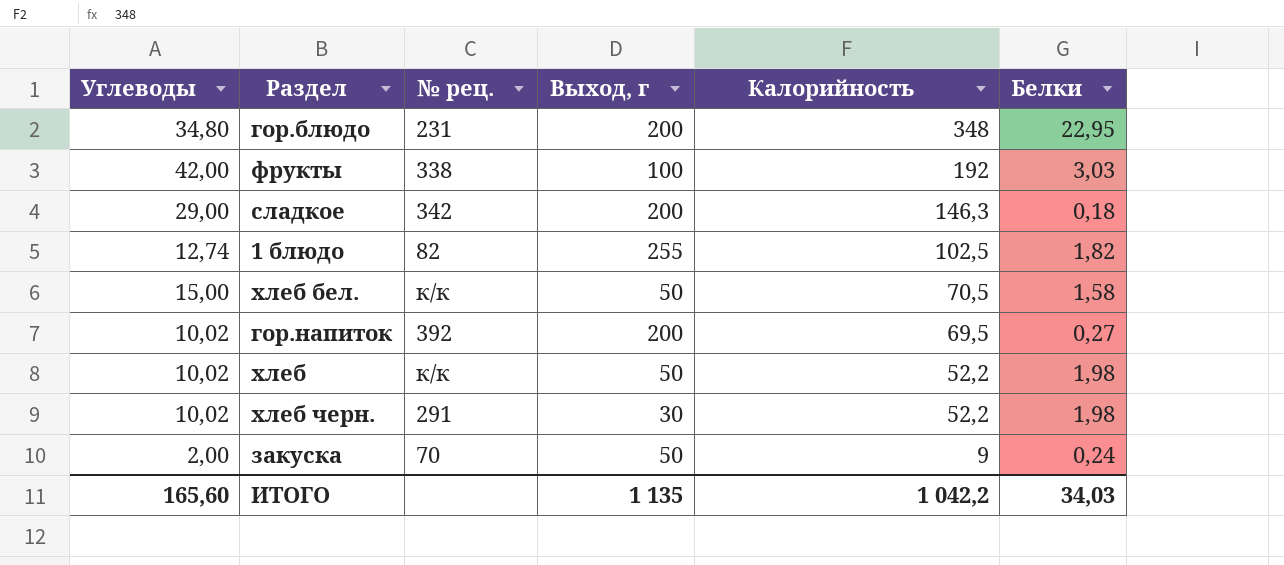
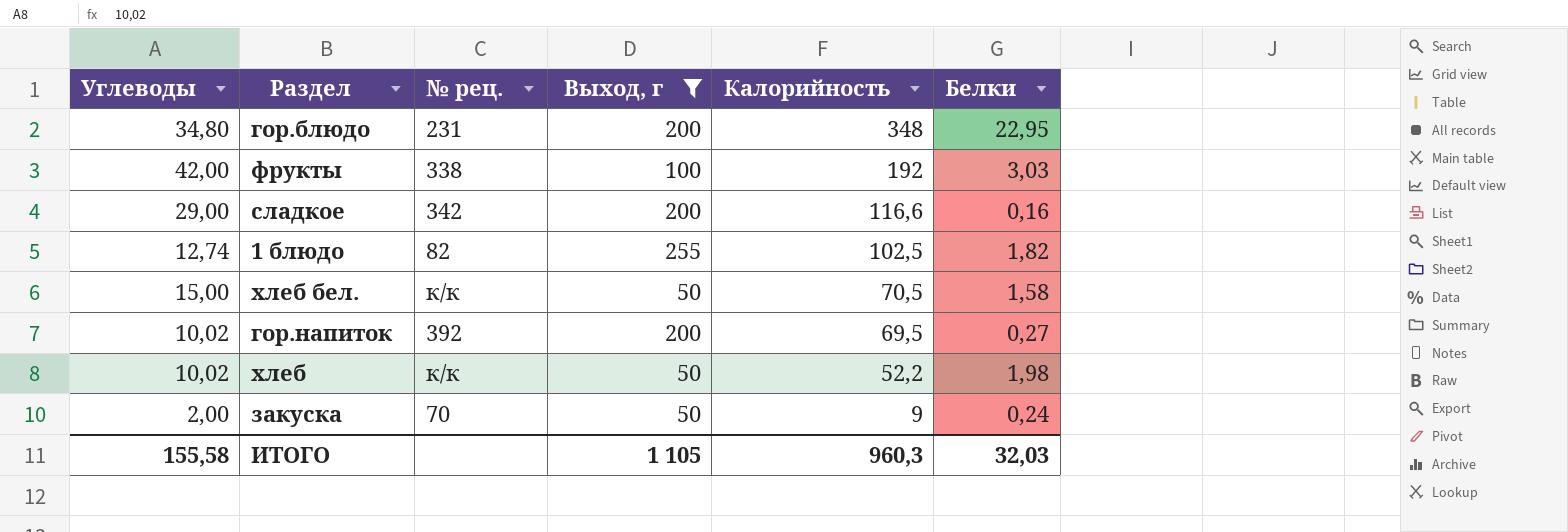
filter: none -> Выход, г != 30
сладкое | Калорийность: 146,3 -> 116,6
сладкое | Белки: 0,18 -> 0,16
ИТОГО | Углеводы: 165,60 -> 155,58
ИТОГО | Выход, г: 1 135 -> 1 105
ИТОГО | Калорийность: 1 042,2 -> 960,3
ИТОГО | Белки: 34,03 -> 32,03

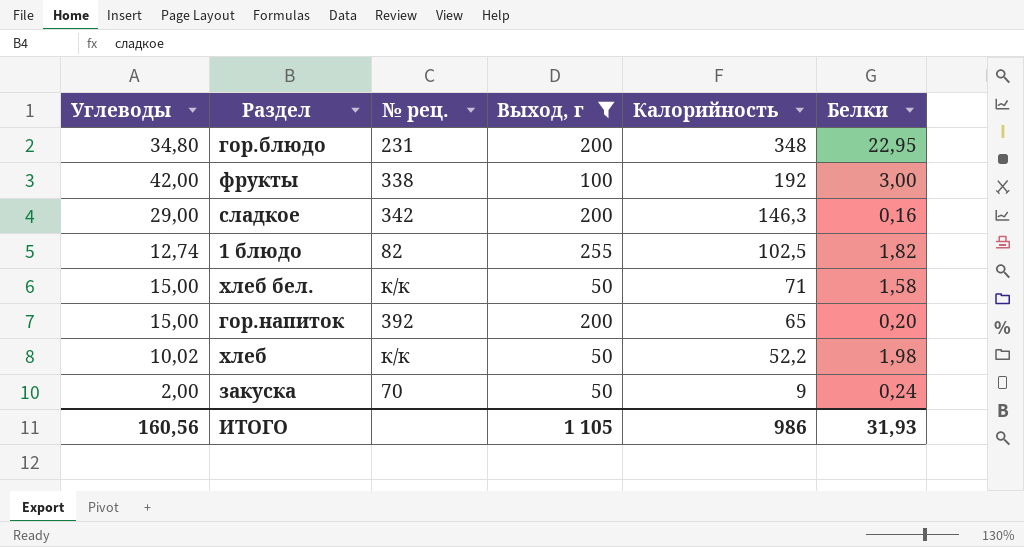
фрукты | Белки: 3,03 -> 3,00
сладкое | Калорийность: 116,6 -> 146,3
хлеб бел. | Калорийность: 70,5 -> 71
гор.напиток | Углеводы: 10,02 -> 15,00
гор.напиток | Калорийность: 69,5 -> 65
гор.напиток | Белки: 0,27 -> 0,20
ИТОГО | Углеводы: 155,58 -> 160,56
ИТОГО | Калорийность: 960,3 -> 986
ИТОГО | Белки: 32,03 -> 31,93

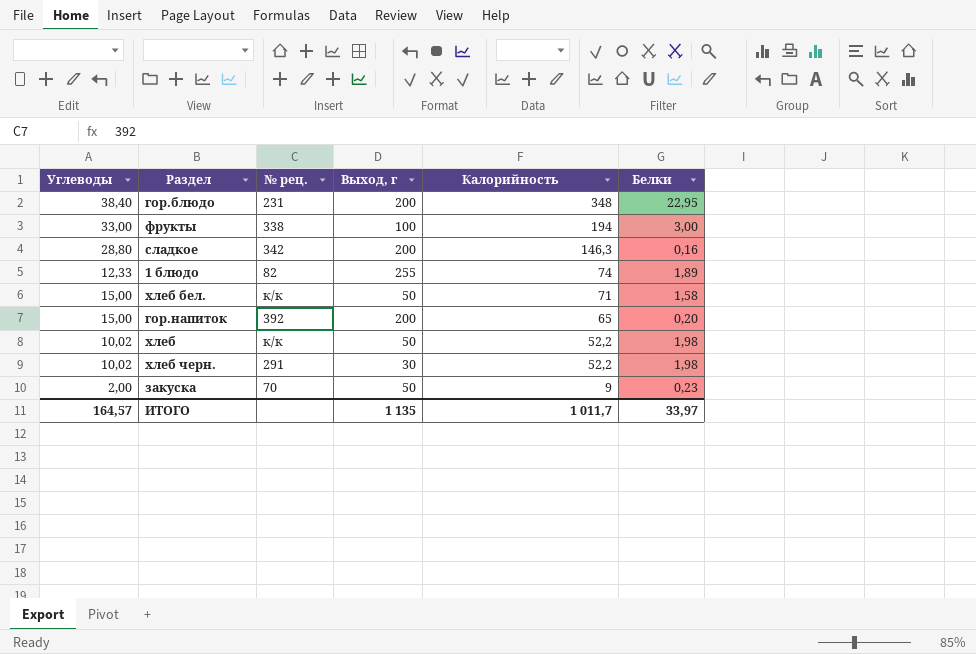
filter: Выход, г != 30 -> none
гор.блюдо | Углеводы: 34,80 -> 38,40
фрукты | Углеводы: 42,00 -> 33,00
фрукты | Калорийность: 192 -> 194
сладкое | Углеводы: 29,00 -> 28,80
1 блюдо | Углеводы: 12,74 -> 12,33
1 блюдо | Калорийность: 102,5 -> 74
1 блюдо | Белки: 1,82 -> 1,89
закуска | Белки: 0,24 -> 0,23
ИТОГО | Углеводы: 160,56 -> 164,57
ИТОГО | Выход, г: 1 105 -> 1 135
ИТОГО | Калорийность: 986 -> 1 011,7
ИТОГО | Белки: 31,93 -> 33,97

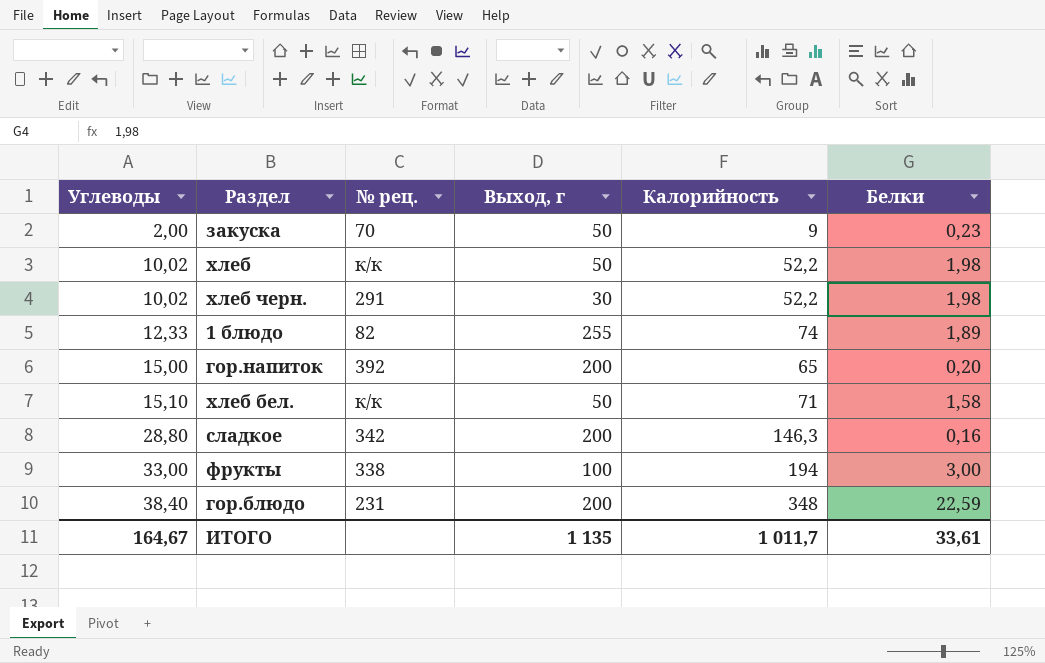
row order: Калорийность descending -> Углеводы ascending
хлеб бел. | Углеводы: 15,00 -> 15,10
гор.блюдо | Белки: 22,95 -> 22,59
ИТОГО | Углеводы: 164,57 -> 164,67
ИТОГО | Белки: 33,97 -> 33,61

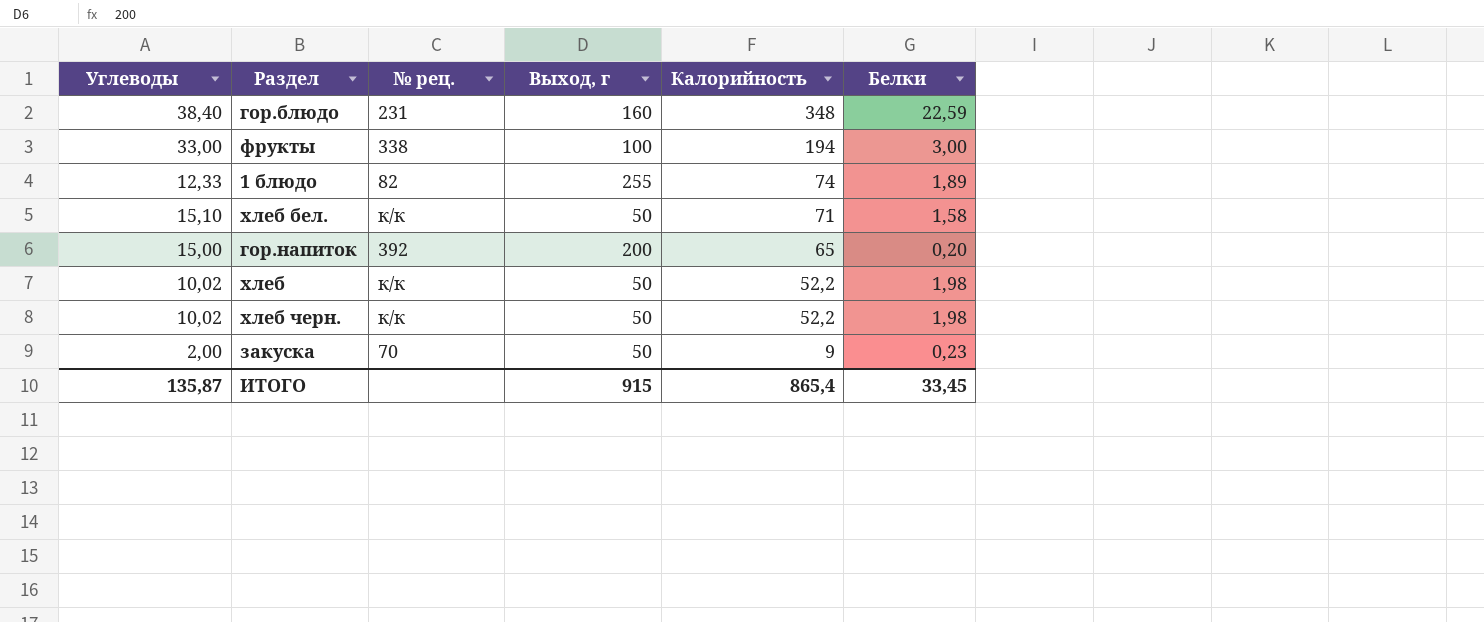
row order: Углеводы ascending -> Калорийность descending
row сладкое: 28,80 | 342 | 200 | 146,3 | 0,16 -> none
гор.блюдо | Выход, г: 200 -> 160
хлеб черн. | № рец.: 291 -> к/к
хлеб черн. | Выход, г: 30 -> 50
ИТОГО | Углеводы: 164,67 -> 135,87
ИТОГО | Выход, г: 1 135 -> 915
ИТОГО | Калорийность: 1 011,7 -> 865,4
ИТОГО | Белки: 33,61 -> 33,45

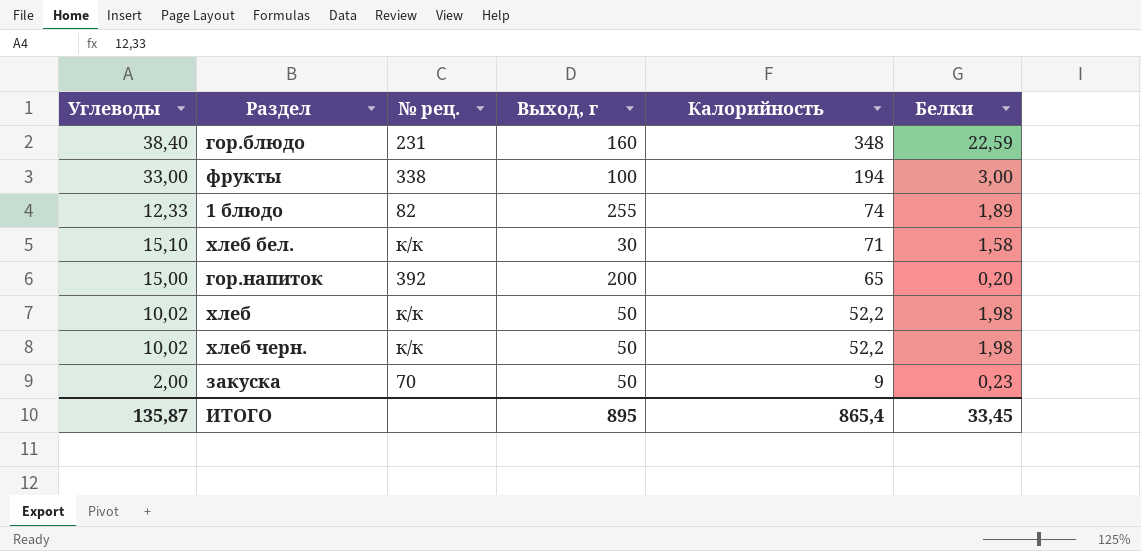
хлеб бел. | Выход, г: 50 -> 30
ИТОГО | Выход, г: 915 -> 895

